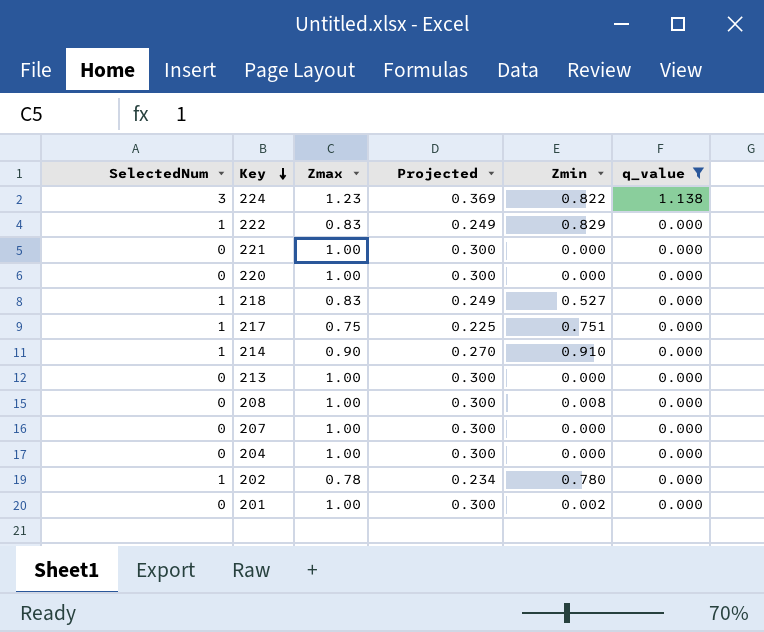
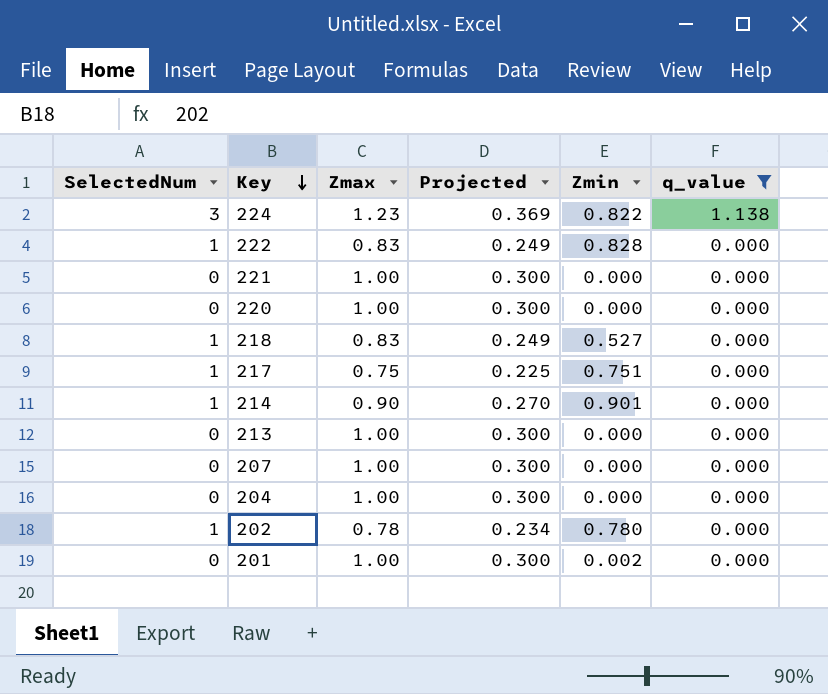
row 208: 0 | 1.00 | 0.300 | 0.008 | 0.000 -> none
222 | Zmin: 0.829 -> 0.828
214 | Zmin: 0.910 -> 0.901

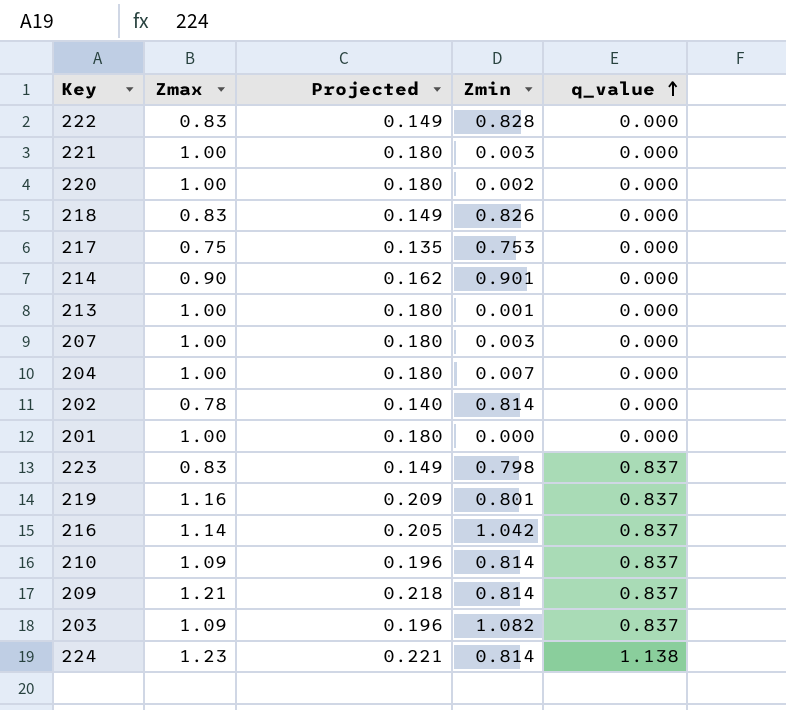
filter: q_value != 0.837 -> none
row order: Key descending -> q_value ascending
column SelectedNum | position: 1 -> none
column Projected | formula: [Zmax] * 0.3 -> [Zmax] * 0.18
221 | Zmin: 0.000 -> 0.003
220 | Zmin: 0.000 -> 0.002
218 | Zmin: 0.527 -> 0.826
217 | Zmin: 0.751 -> 0.753
213 | Zmin: 0.000 -> 0.001
207 | Zmin: 0.000 -> 0.003
204 | Zmin: 0.000 -> 0.007
202 | Zmin: 0.780 -> 0.814
201 | Zmin: 0.002 -> 0.000
224 | Zmin: 0.822 -> 0.814

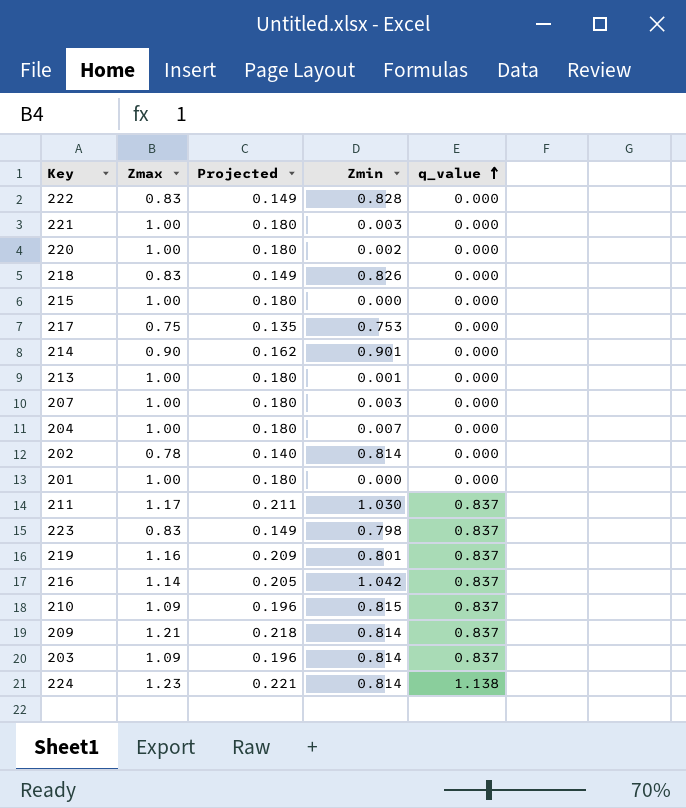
row 215: none -> 1.00 | 0.180 | 0.000 | 0.000
row 211: none -> 1.17 | 0.211 | 1.030 | 0.837
210 | Zmin: 0.814 -> 0.815
203 | Zmin: 1.082 -> 0.814

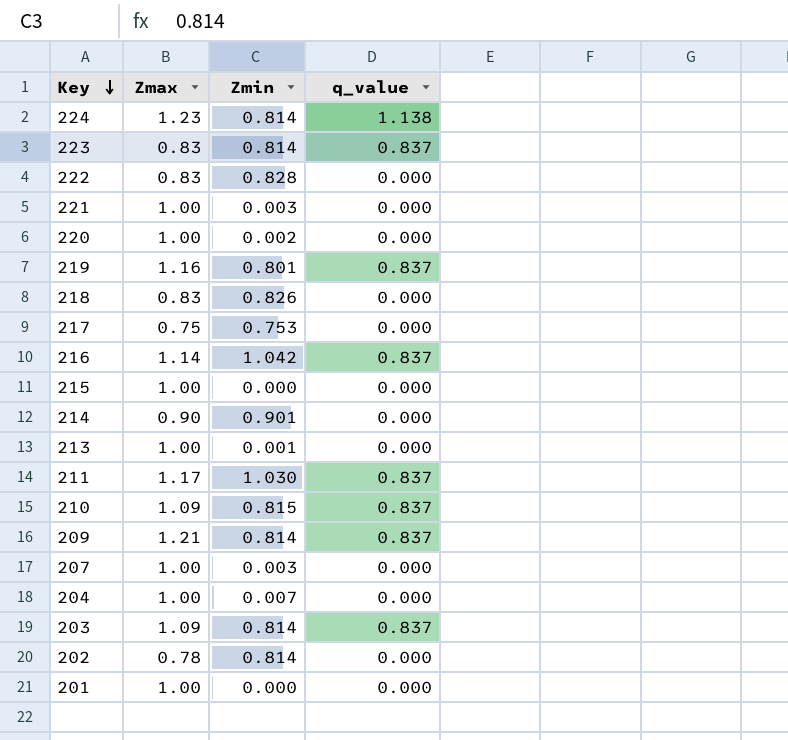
row order: q_value ascending -> Key descending
column Projected | formula: [Zmax] * 0.18 -> none
223 | Zmin: 0.798 -> 0.814

